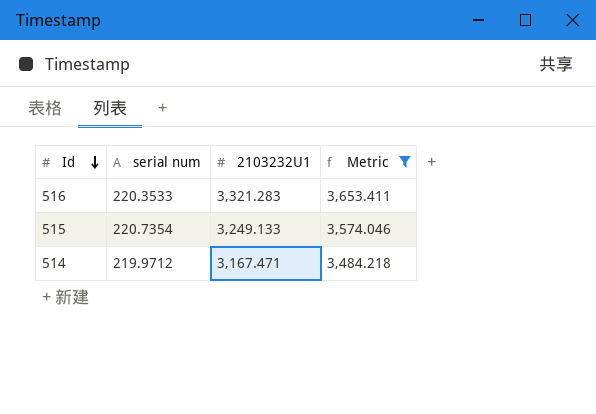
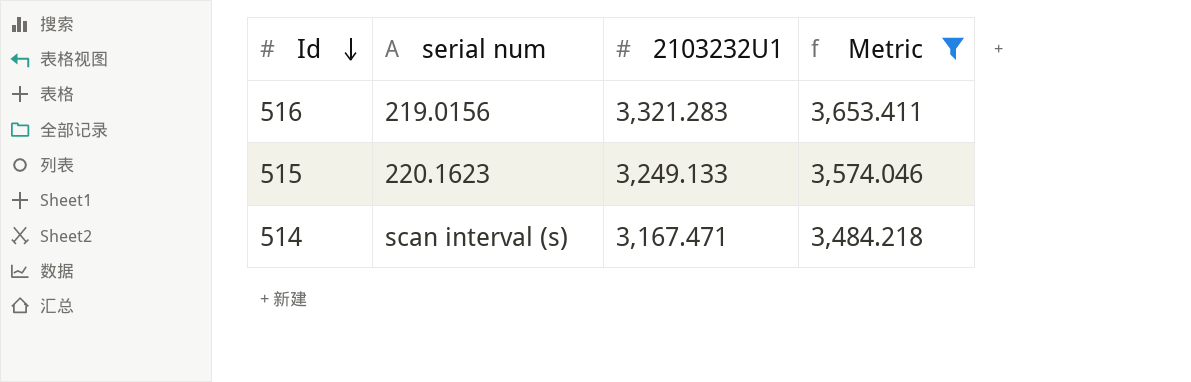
516 | serial num: 220.3533 -> 219.0156
515 | serial num: 220.7354 -> 220.1623
514 | serial num: 219.9712 -> scan interval (s)

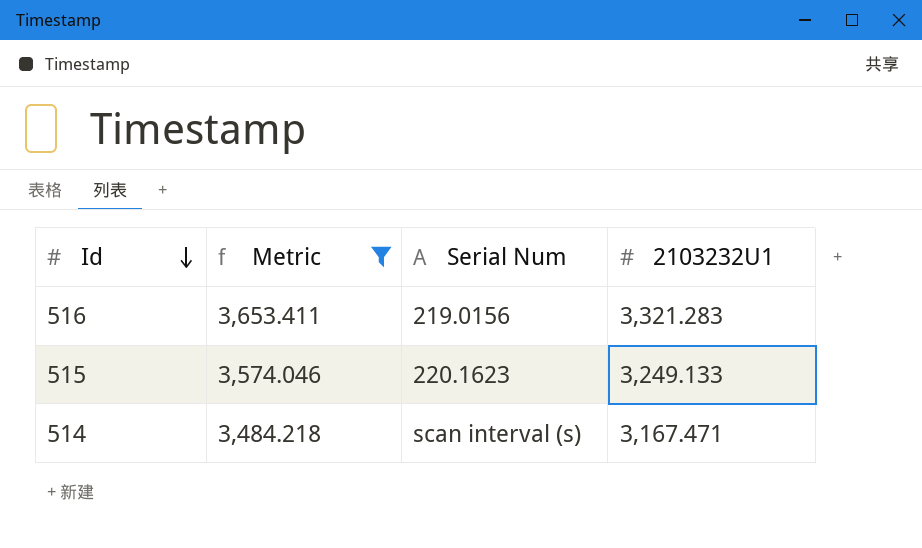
column Metric | position: 4 -> 2
column name: serial num -> Serial Num

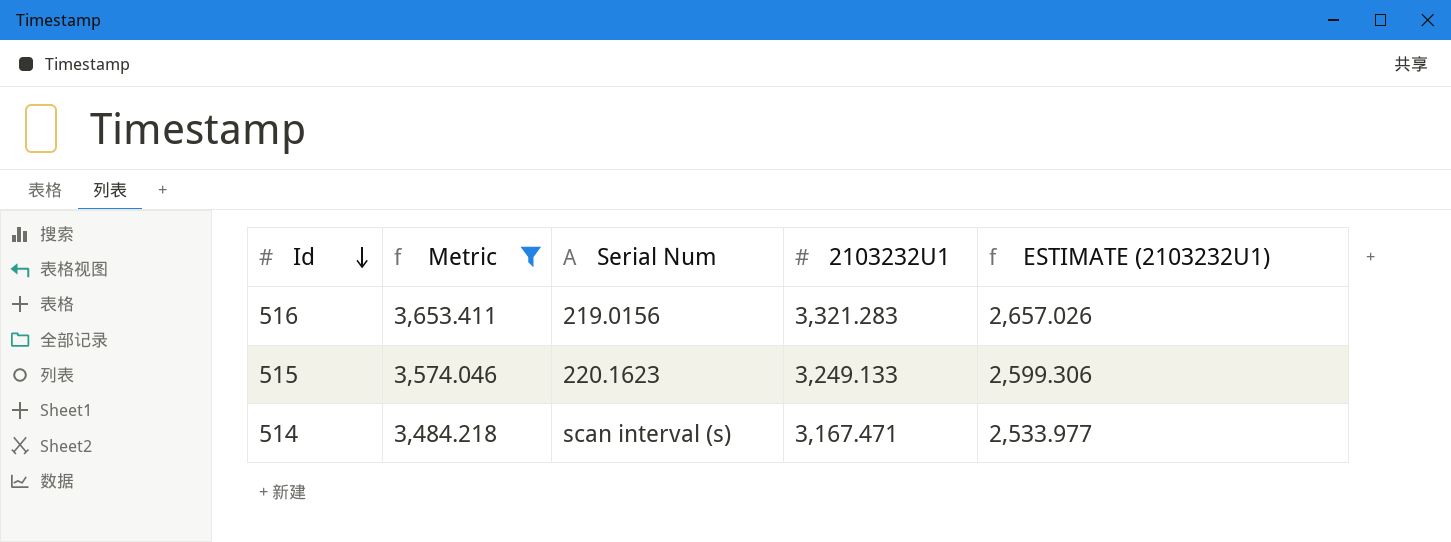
column ESTIMATE (2103232U1) | formula: none -> [2103232U1] * 0.8

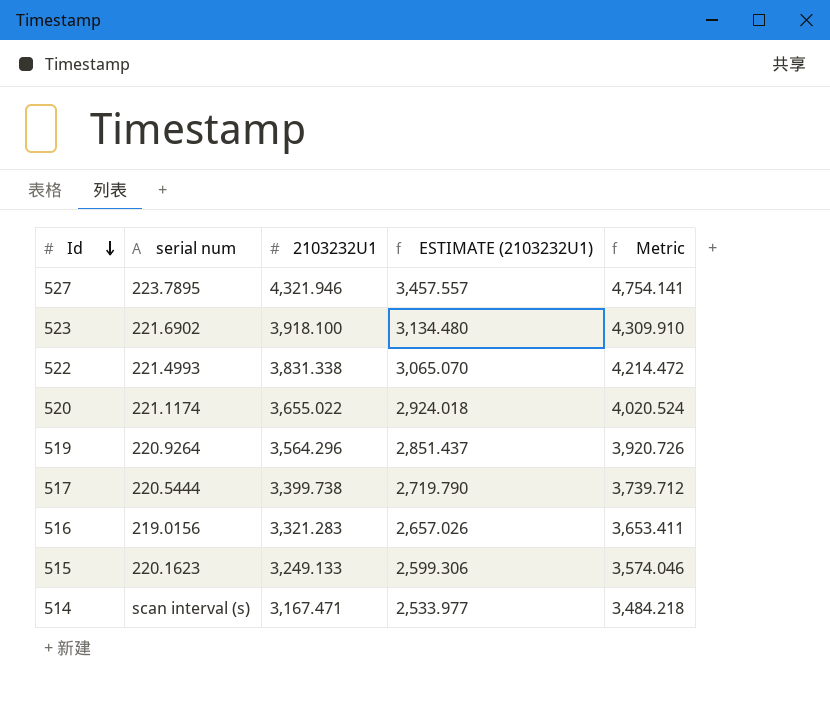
filter: Metric <= 3,653.411 -> none
column name: Serial Num -> serial num
column Metric | position: 2 -> 5

